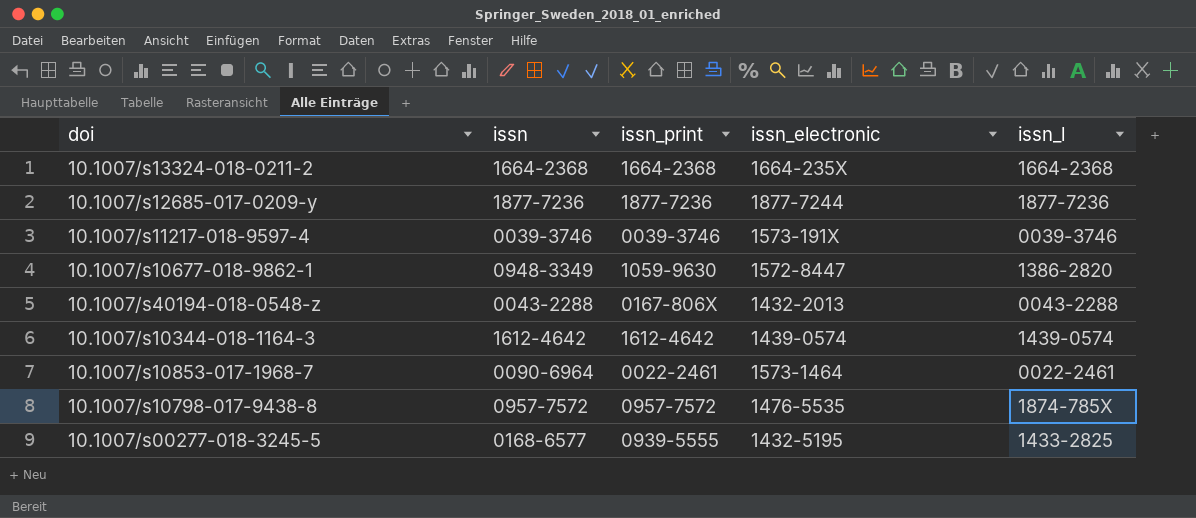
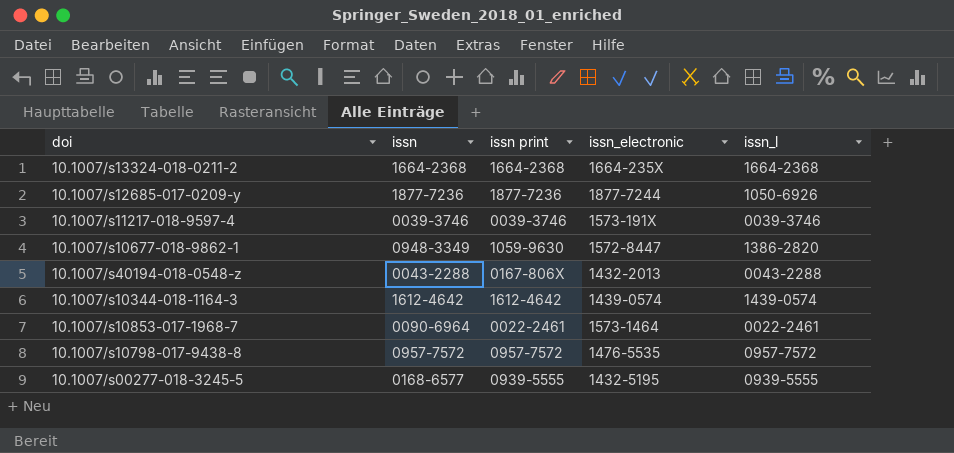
column name: issn_print -> issn print
10.1007/s12685-017-0209-y | issn_l: 1877-7236 -> 1050-6926
10.1007/s10798-017-9438-8 | issn_l: 1874-785X -> 0957-7572
10.1007/s00277-018-3245-5 | issn_l: 1433-2825 -> 0939-5555

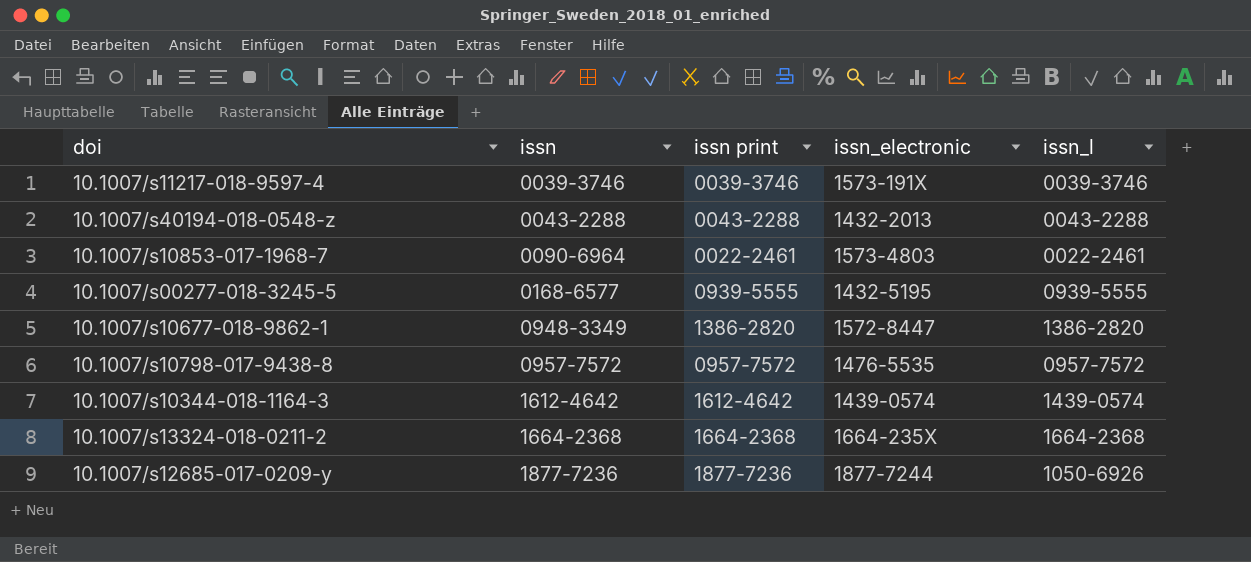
row order: none -> issn ascending
10.1007/s40194-018-0548-z | issn print: 0167-806X -> 0043-2288
10.1007/s10853-017-1968-7 | issn_electronic: 1573-1464 -> 1573-4803
10.1007/s10677-018-9862-1 | issn print: 1059-9630 -> 1386-2820

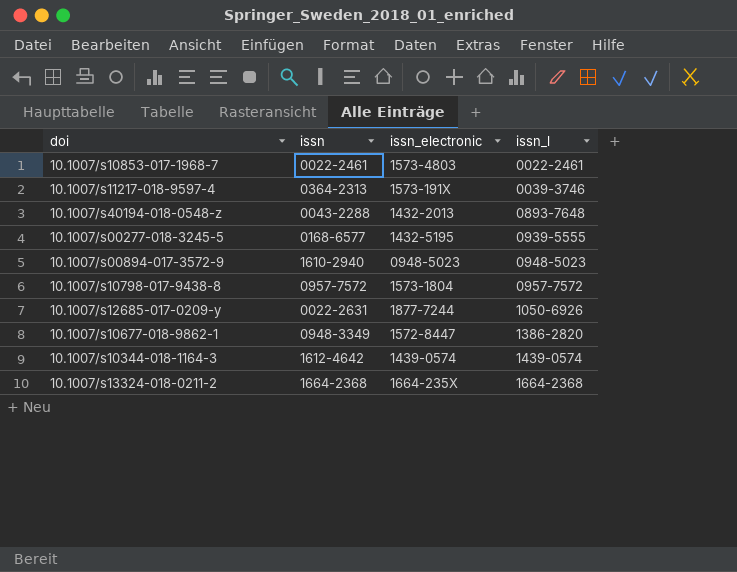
row order: issn ascending -> issn_l ascending
column issn print | position: 3 -> none
10.1007/s10853-017-1968-7 | issn: 0090-6964 -> 0022-2461
10.1007/s11217-018-9597-4 | issn: 0039-3746 -> 0364-2313
10.1007/s40194-018-0548-z | issn_l: 0043-2288 -> 0893-7648
row 10.1007/s00894-017-3572-9: none -> 1610-2940 | 0948-5023 | 0948-5023
10.1007/s10798-017-9438-8 | issn_electronic: 1476-5535 -> 1573-1804
10.1007/s12685-017-0209-y | issn: 1877-7236 -> 0022-2631

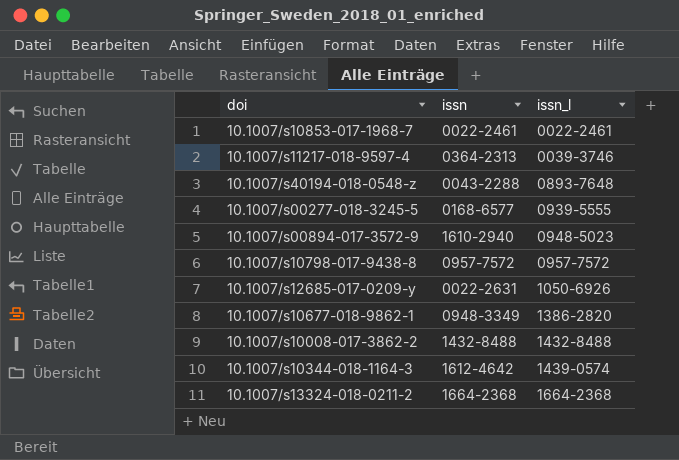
column issn_electronic | position: 3 -> none
row 10.1007/s10008-017-3862-2: none -> 1432-8488 | 1432-8488

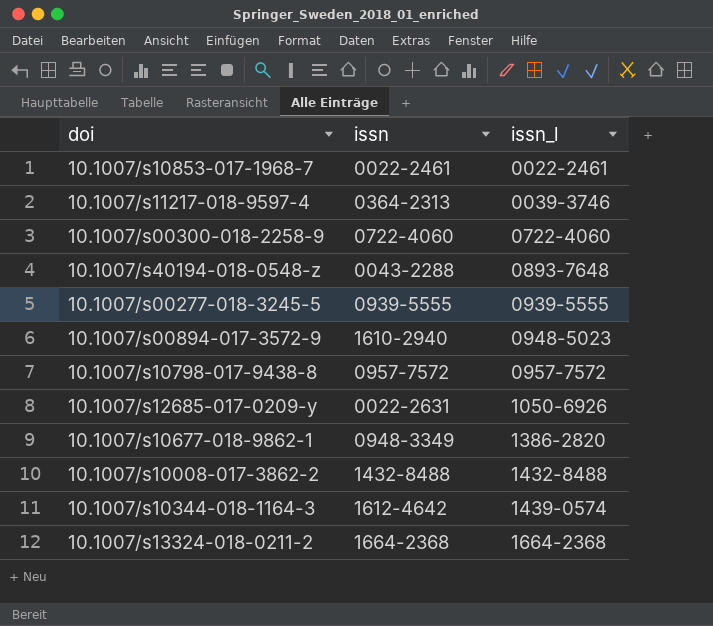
row 10.1007/s00300-018-2258-9: none -> 0722-4060 | 0722-4060
10.1007/s00277-018-3245-5 | issn: 0168-6577 -> 0939-5555

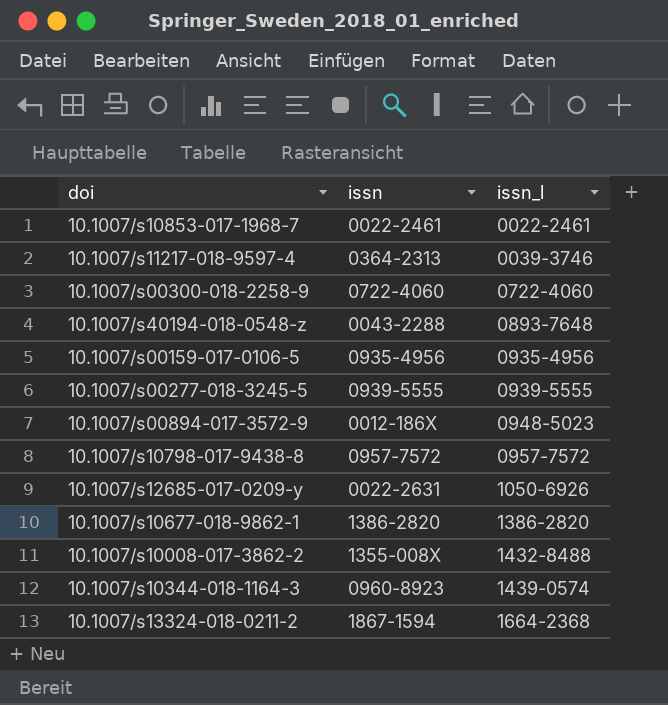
row 10.1007/s00159-017-0106-5: none -> 0935-4956 | 0935-4956
10.1007/s00894-017-3572-9 | issn: 1610-2940 -> 0012-186X
10.1007/s10677-018-9862-1 | issn: 0948-3349 -> 1386-2820
10.1007/s10008-017-3862-2 | issn: 1432-8488 -> 1355-008X
10.1007/s10344-018-1164-3 | issn: 1612-4642 -> 0960-8923
10.1007/s13324-018-0211-2 | issn: 1664-2368 -> 1867-1594

